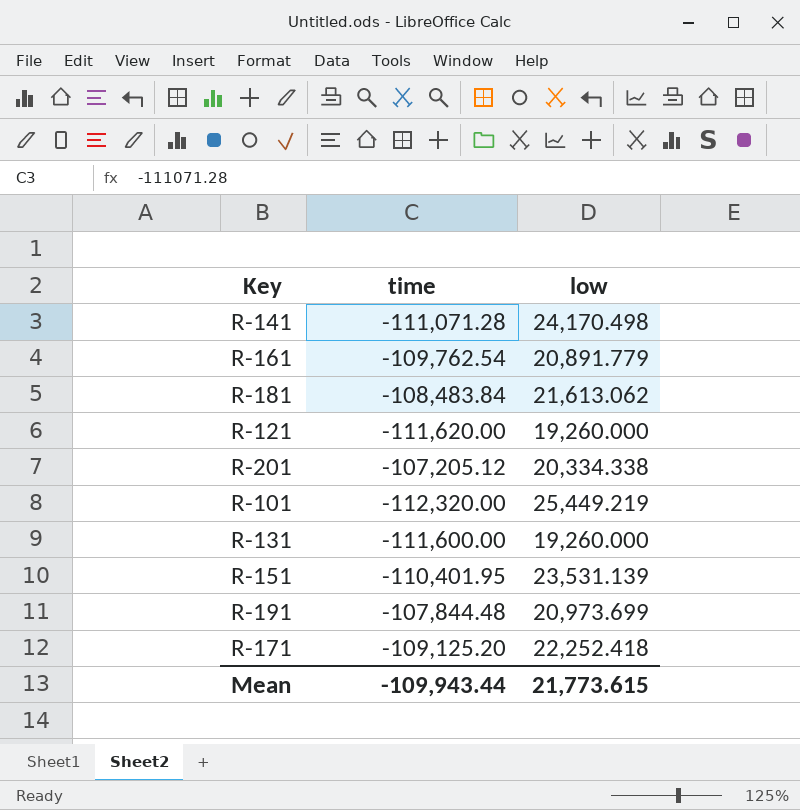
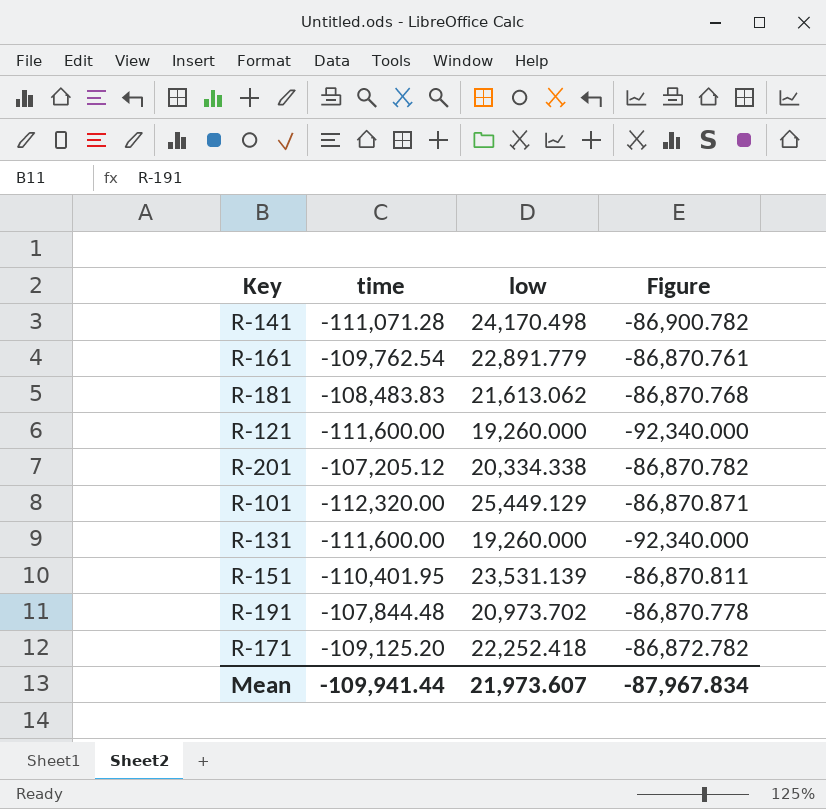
column Figure | formula: none -> [time] + [low]
R-161 | low: 20,891.779 -> 22,891.779
R-181 | time: -108,483.84 -> -108,483.83
R-121 | time: -111,620.00 -> -111,600.00
R-101 | low: 25,449.219 -> 25,449.129
R-191 | low: 20,973.699 -> 20,973.702
Mean | time: -109,943.44 -> -109,941.44
Mean | low: 21,773.615 -> 21,973.607

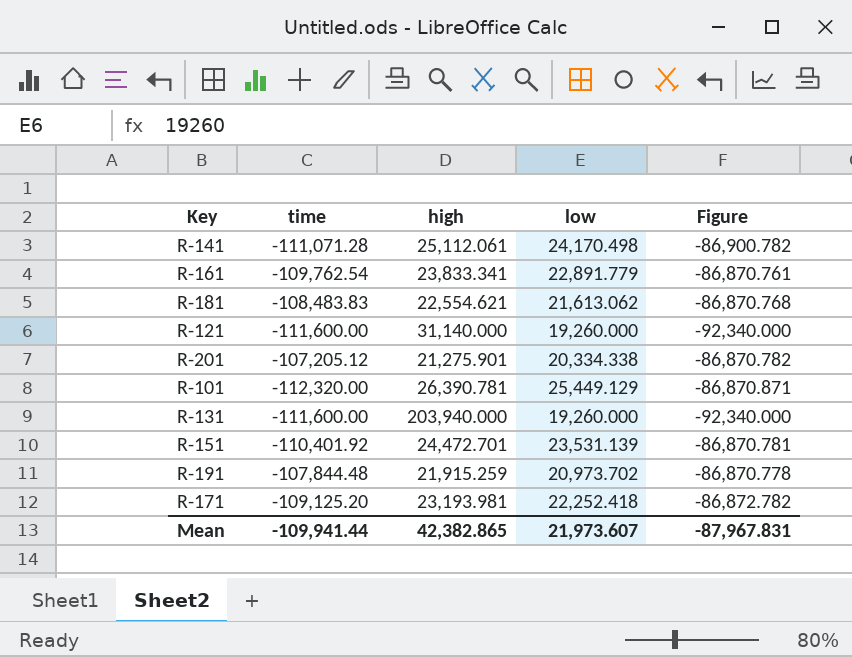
column high | position: none -> 3
R-151 | time: -110,401.95 -> -110,401.92
R-151 | Figure: -86,870.811 -> -86,870.781
Mean | Figure: -87,967.834 -> -87,967.831

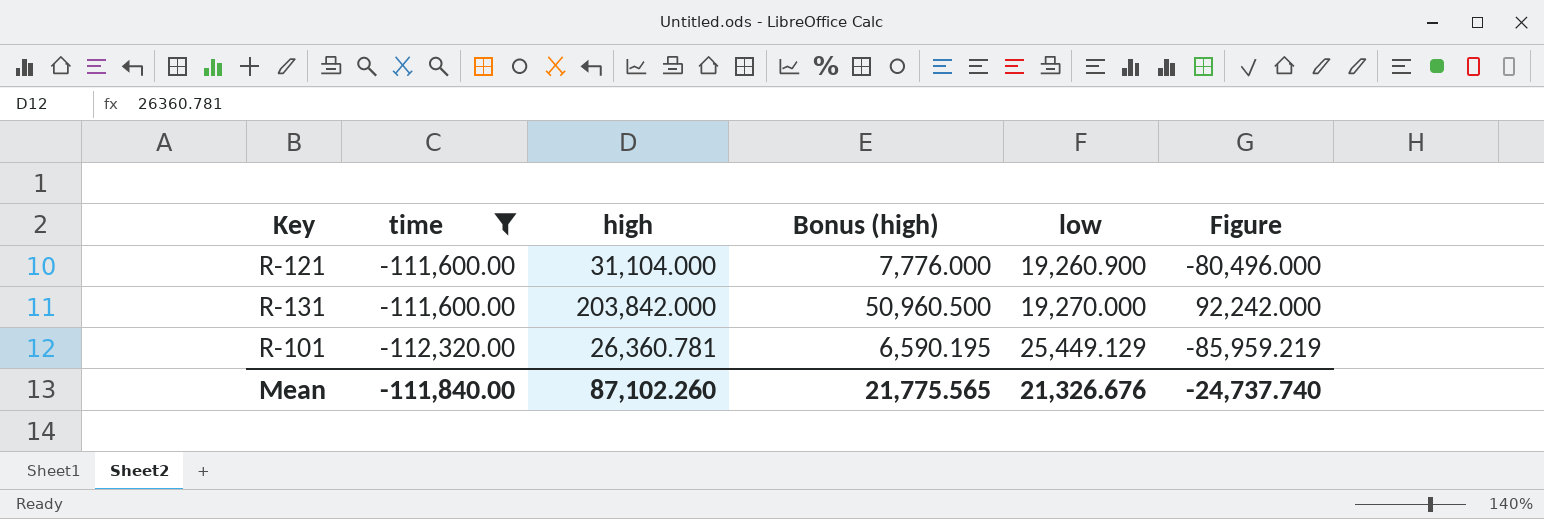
filter: none -> time <= -111,600.00
row order: none -> time descending
column Bonus (high) | formula: none -> [high] * 0.25
column Figure | formula: [time] + [low] -> [time] + [high]
R-121 | high: 31,140.000 -> 31,104.000
R-121 | low: 19,260.000 -> 19,260.900
R-131 | high: 203,940.000 -> 203,842.000
R-131 | low: 19,260.000 -> 19,270.000
R-101 | high: 26,390.781 -> 26,360.781
Mean | time: -109,941.44 -> -111,840.00
Mean | high: 42,382.865 -> 87,102.260
Mean | low: 21,973.607 -> 21,326.676
Mean | Figure: -87,967.831 -> -24,737.740

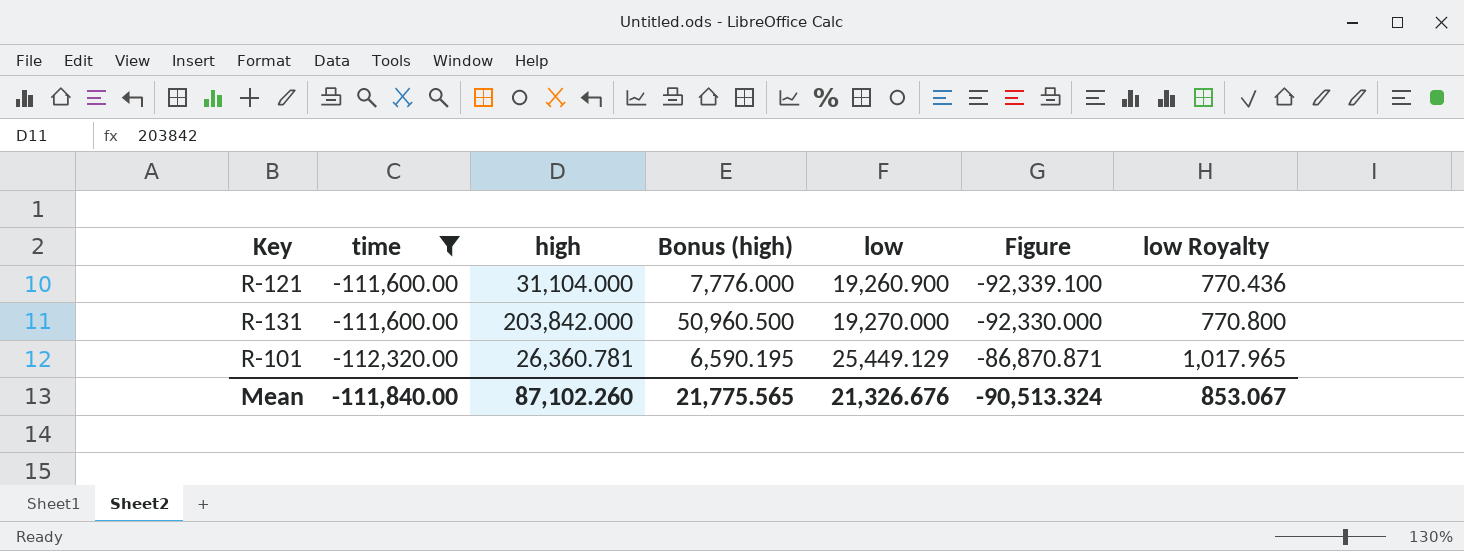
column Figure | formula: [time] + [high] -> [time] + [low]
column low Royalty | formula: none -> [low] * 0.04
Mean | Figure: -24,737.740 -> -90,513.324

